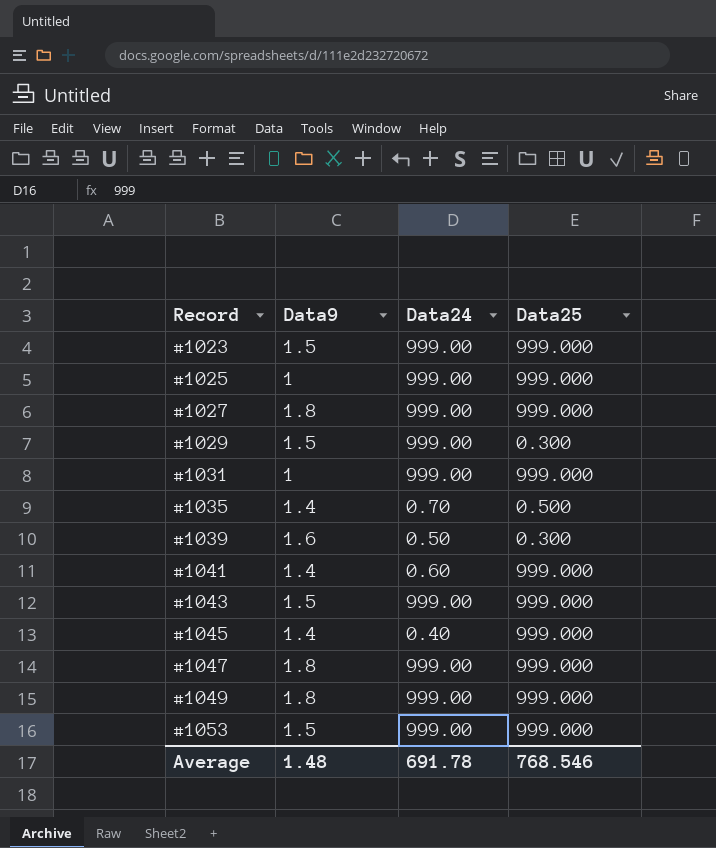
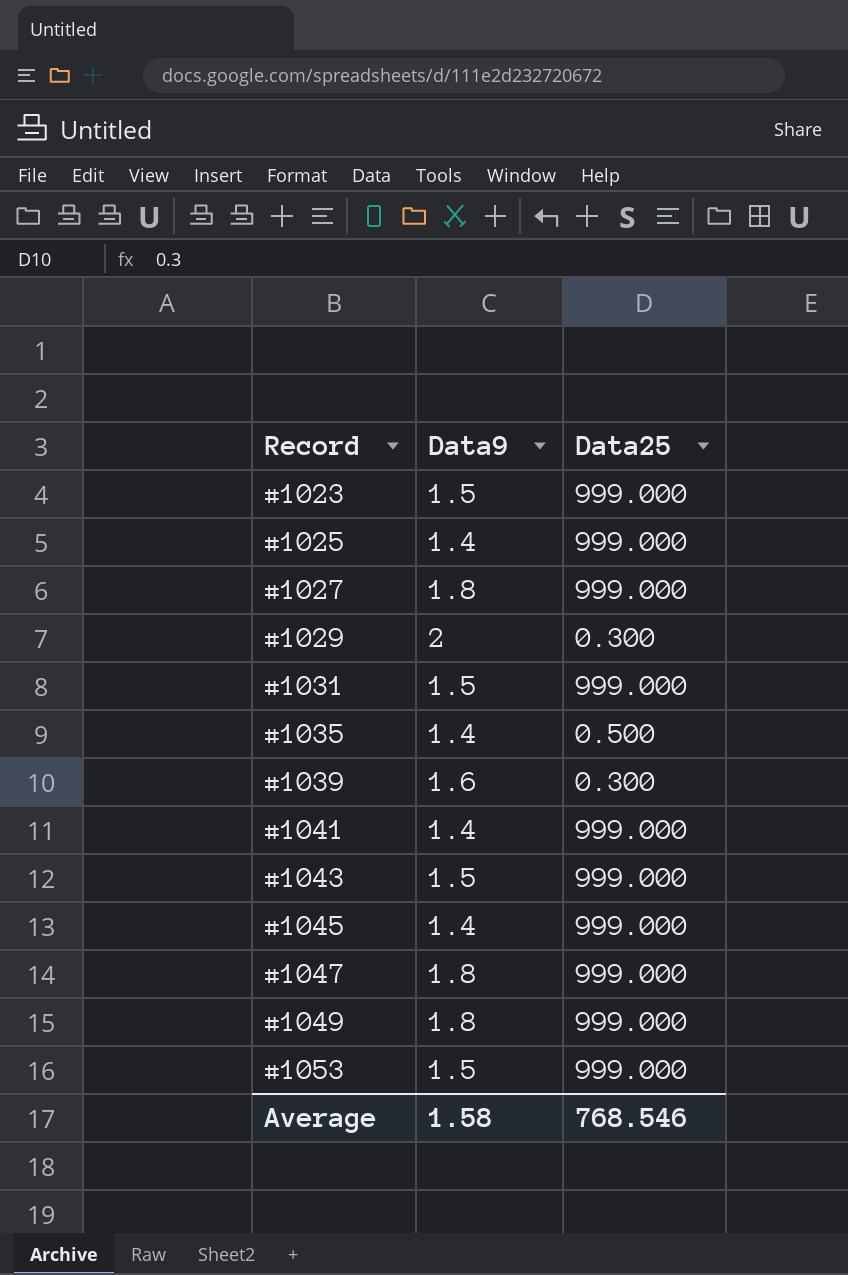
column Data24 | position: 3 -> none
#1025 | Data9: 1 -> 1.4
#1029 | Data9: 1.5 -> 2
#1031 | Data9: 1 -> 1.5
Average | Data9: 1.48 -> 1.58

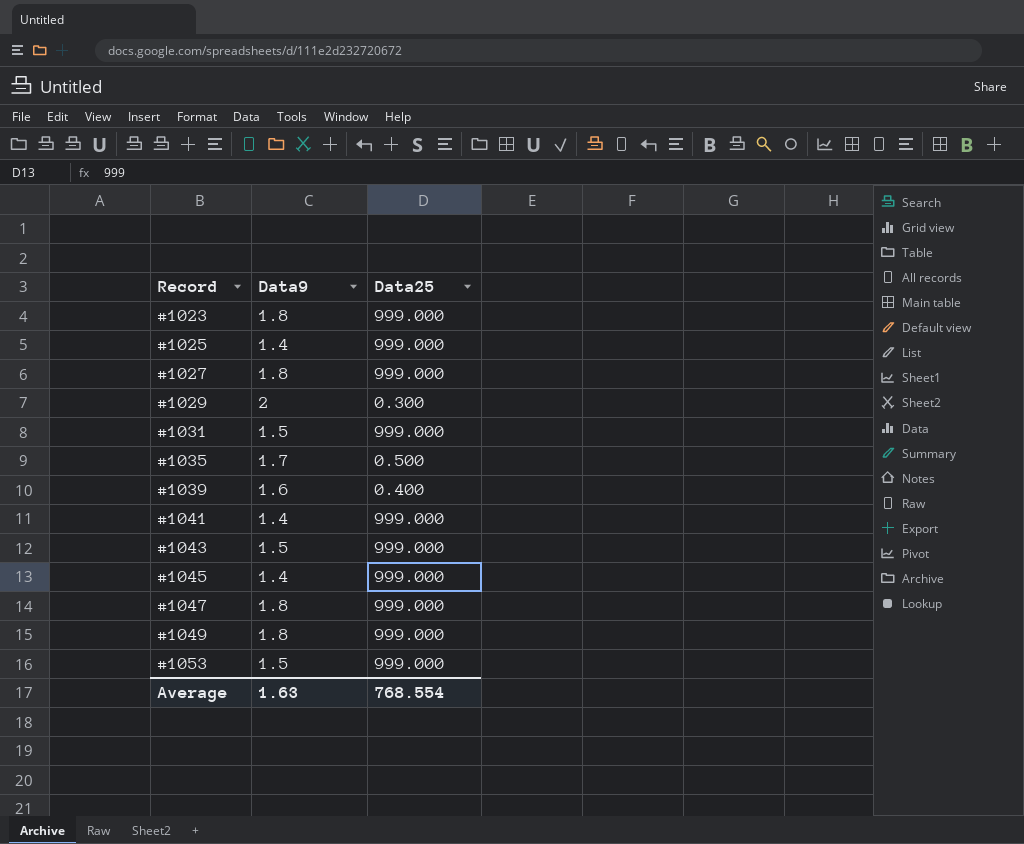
#1023 | Data9: 1.5 -> 1.8
#1035 | Data9: 1.4 -> 1.7
#1039 | Data25: 0.300 -> 0.400
Average | Data9: 1.58 -> 1.63
Average | Data25: 768.546 -> 768.554

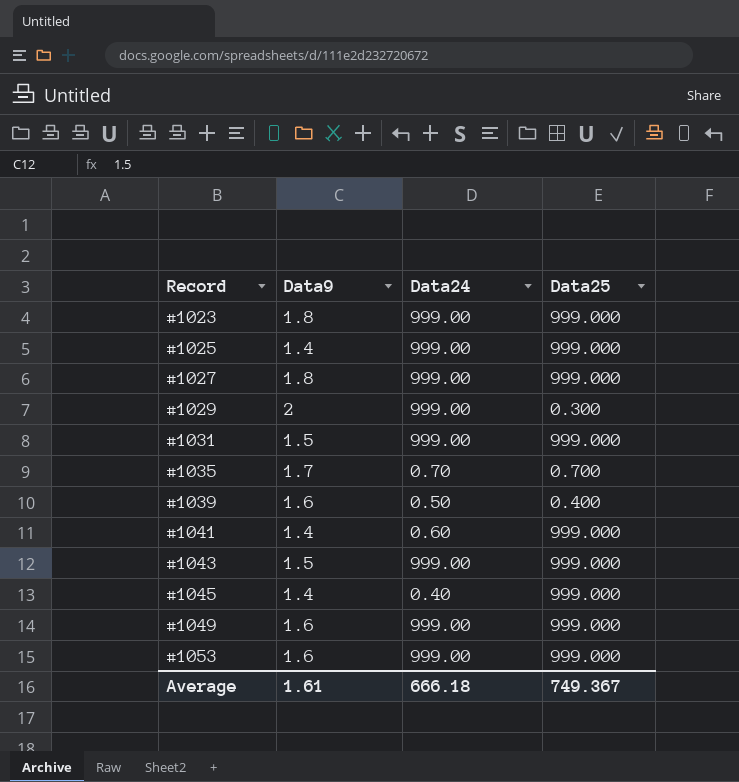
column Data24 | position: none -> 3
row #1047: 1.8 | 999.000 -> none
#1035 | Data25: 0.500 -> 0.700
#1049 | Data9: 1.8 -> 1.6
#1053 | Data9: 1.5 -> 1.6
Average | Data9: 1.63 -> 1.61
Average | Data25: 768.554 -> 749.367

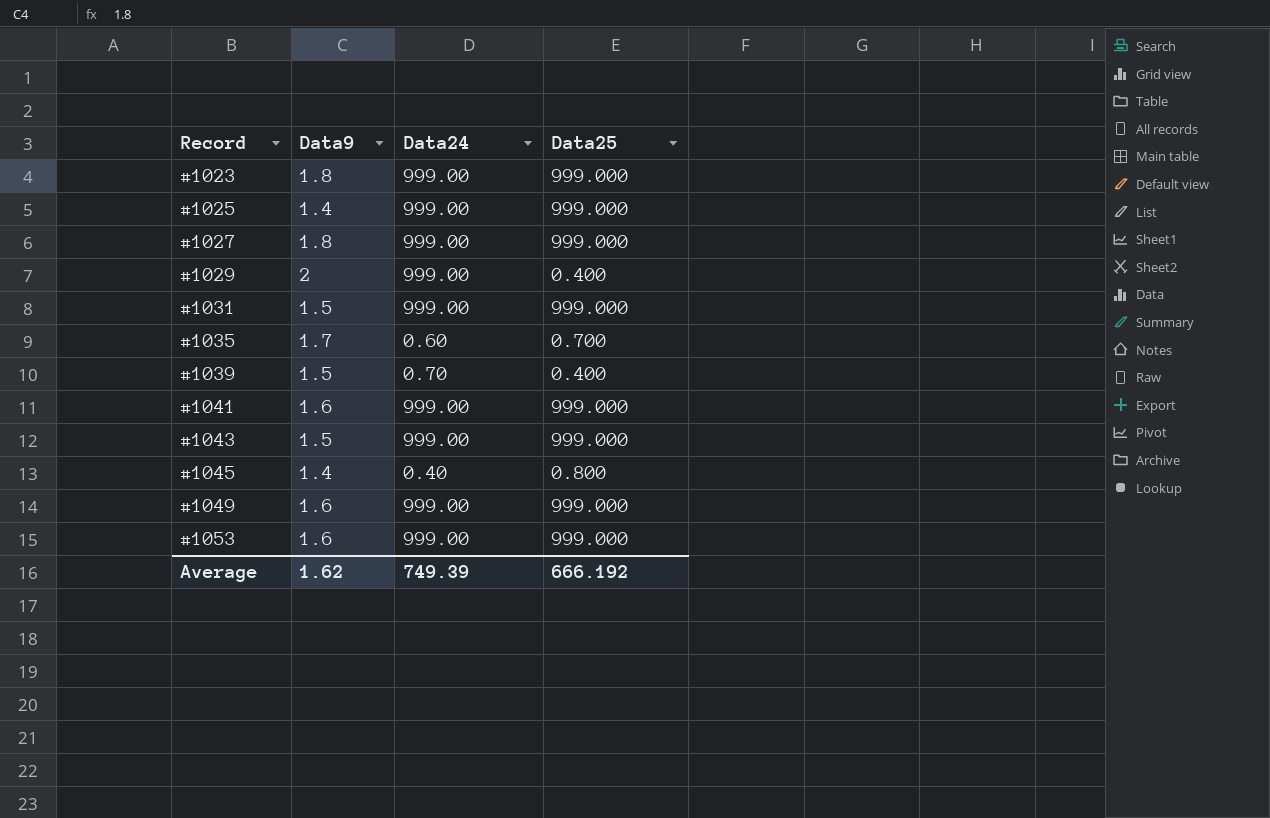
#1029 | Data25: 0.300 -> 0.400
#1035 | Data24: 0.70 -> 0.60
#1039 | Data9: 1.6 -> 1.5
#1039 | Data24: 0.50 -> 0.70
#1041 | Data9: 1.4 -> 1.6
#1041 | Data24: 0.60 -> 999.00
#1045 | Data25: 999.000 -> 0.800
Average | Data9: 1.61 -> 1.62
Average | Data24: 666.18 -> 749.39
Average | Data25: 749.367 -> 666.192

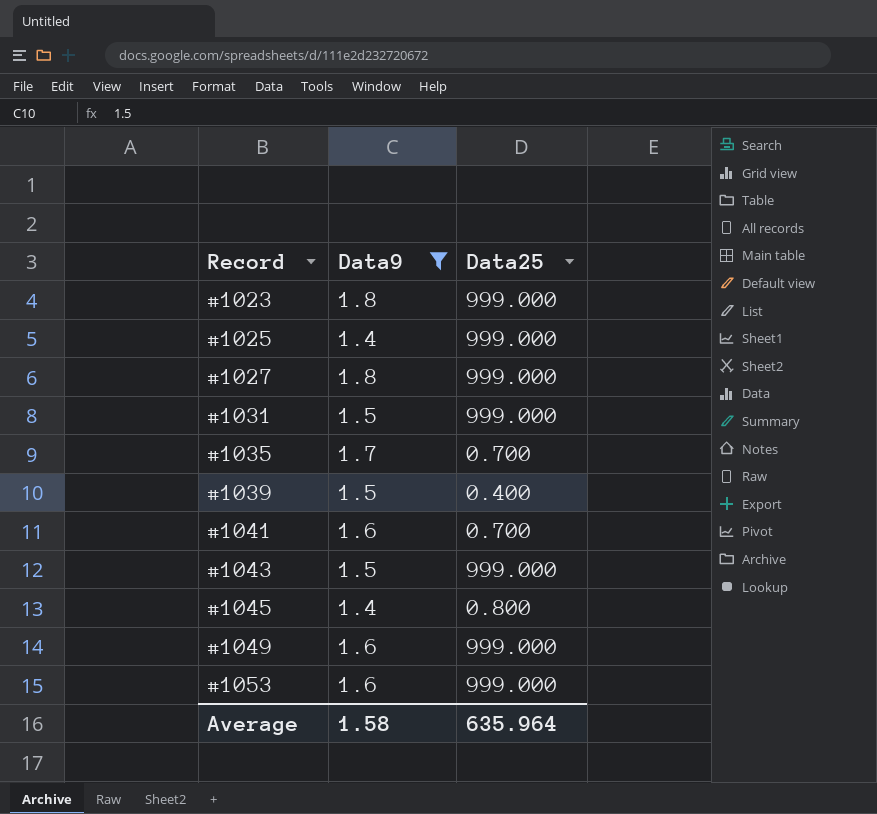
filter: none -> Data9 != 2
column Data24 | position: 3 -> none
#1041 | Data25: 999.000 -> 0.700
Average | Data9: 1.62 -> 1.58
Average | Data25: 666.192 -> 635.964

